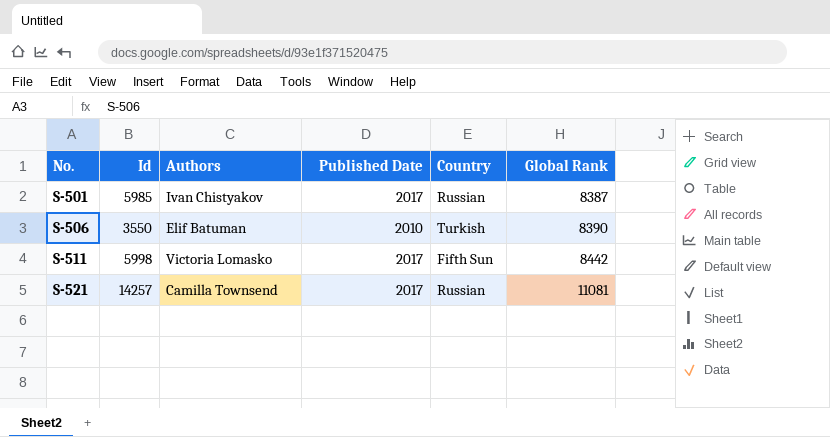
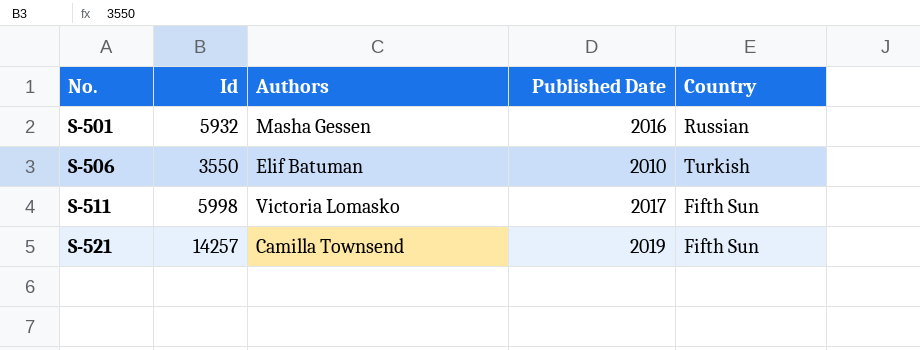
column Global Rank | position: 6 -> none
S-501 | Id: 5985 -> 5932
S-501 | Authors: Ivan Chistyakov -> Masha Gessen
S-501 | Published Date: 2017 -> 2016
S-521 | Published Date: 2017 -> 2019
S-521 | Country: Russian -> Fifth Sun

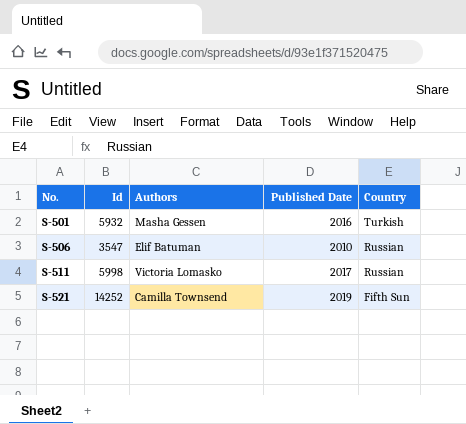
S-501 | Country: Russian -> Turkish
S-506 | Id: 3550 -> 3547
S-506 | Country: Turkish -> Russian
S-511 | Country: Fifth Sun -> Russian
S-521 | Id: 14257 -> 14252

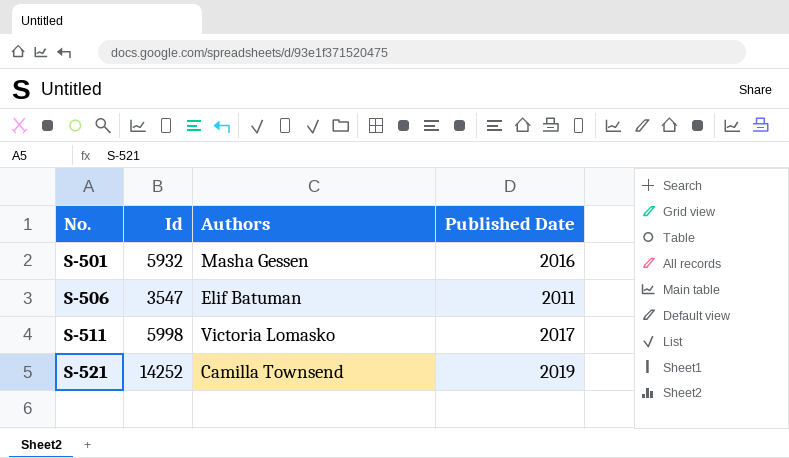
column Country | position: 5 -> none
S-506 | Published Date: 2010 -> 2011

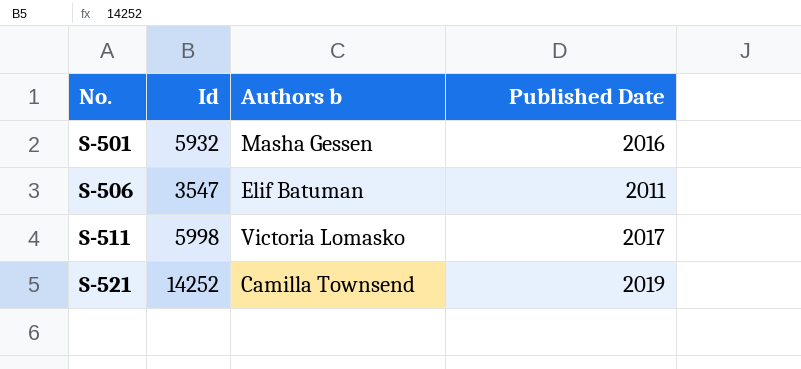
column name: Authors -> Authors b

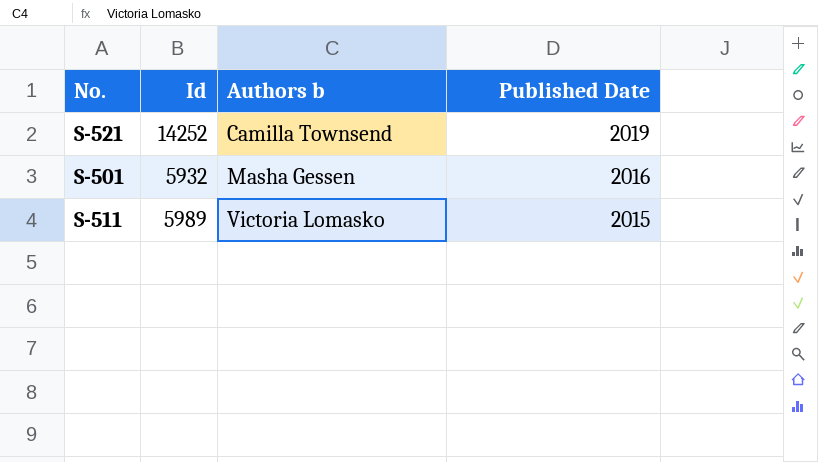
row order: No. ascending -> Authors b ascending
row S-506: 3547 | Elif Batuman | 2011 -> none
S-511 | Id: 5998 -> 5989
S-511 | Published Date: 2017 -> 2015

